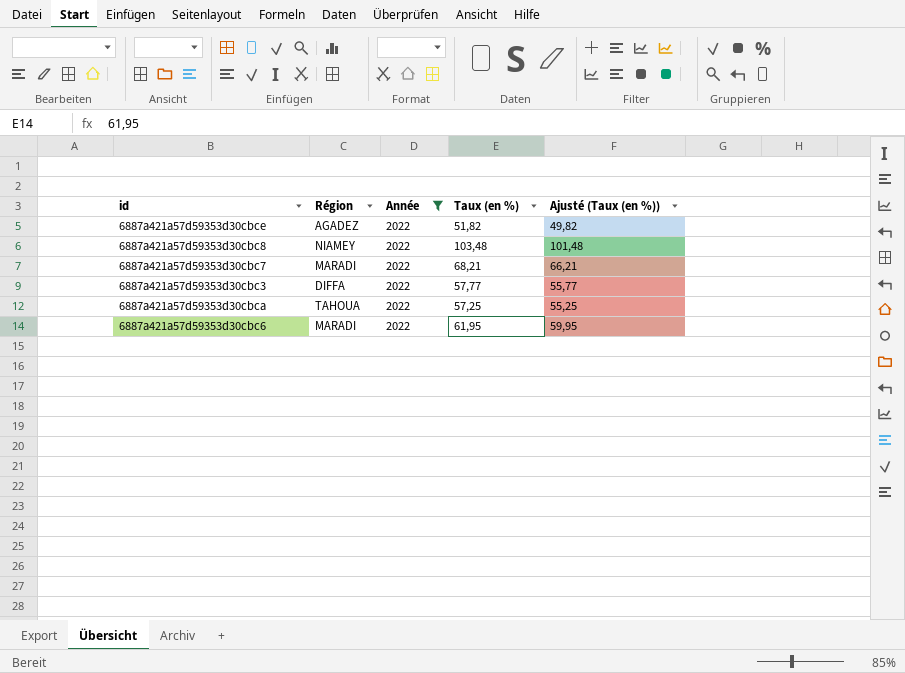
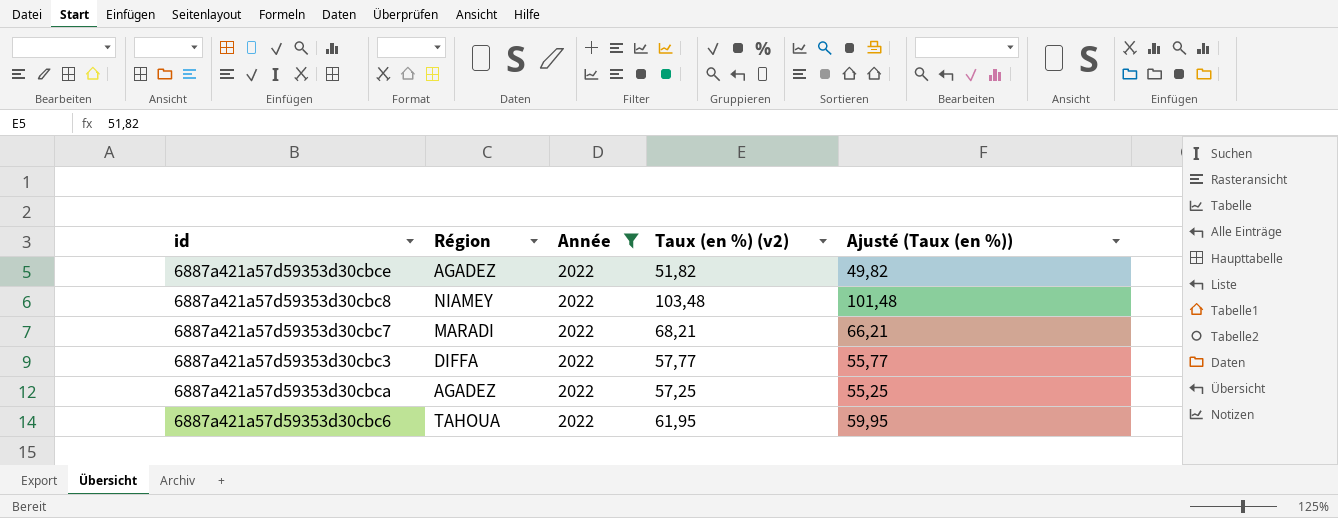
column name: Taux (en %) -> Taux (en %) (v2)
6887a421a57d59353d30cbca | Région: TAHOUA -> AGADEZ
6887a421a57d59353d30cbc6 | Région: MARADI -> TAHOUA

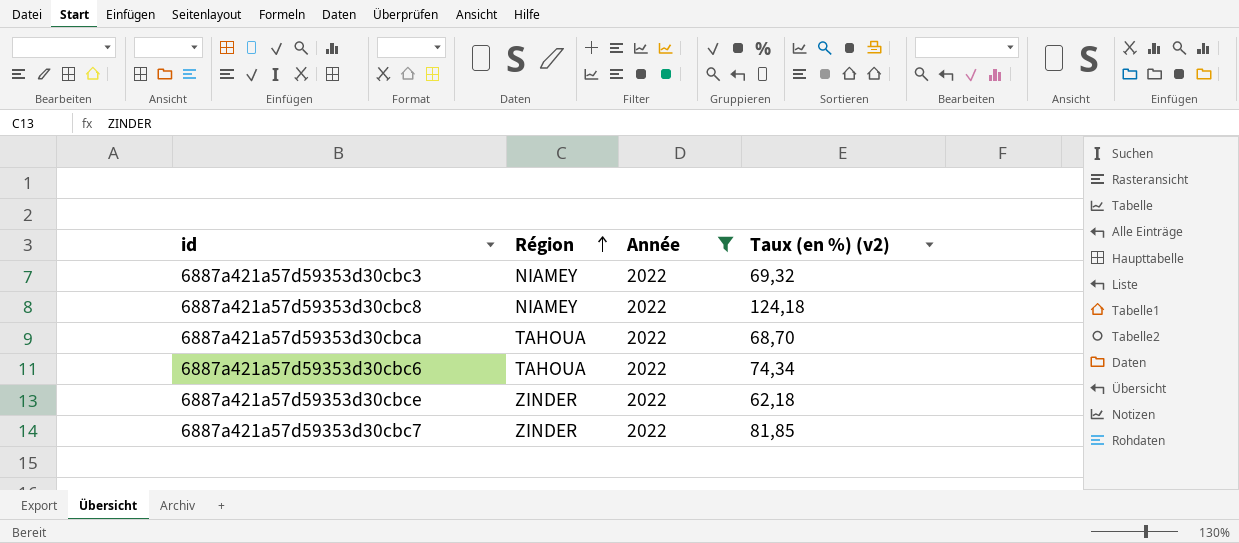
row order: none -> Région ascending
column Ajusté (Taux (en %)) | formula: [Taux (en %) (v2)] - 2 -> none
6887a421a57d59353d30cbc3 | Région: DIFFA -> NIAMEY
6887a421a57d59353d30cbc3 | Taux (en %) (v2): 57,77 -> 69,32
6887a421a57d59353d30cbc8 | Taux (en %) (v2): 103,48 -> 124,18
6887a421a57d59353d30cbca | Région: AGADEZ -> TAHOUA
6887a421a57d59353d30cbca | Taux (en %) (v2): 57,25 -> 68,70
6887a421a57d59353d30cbc6 | Taux (en %) (v2): 61,95 -> 74,34
6887a421a57d59353d30cbce | Région: AGADEZ -> ZINDER
6887a421a57d59353d30cbce | Taux (en %) (v2): 51,82 -> 62,18
6887a421a57d59353d30cbc7 | Région: MARADI -> ZINDER
6887a421a57d59353d30cbc7 | Taux (en %) (v2): 68,21 -> 81,85

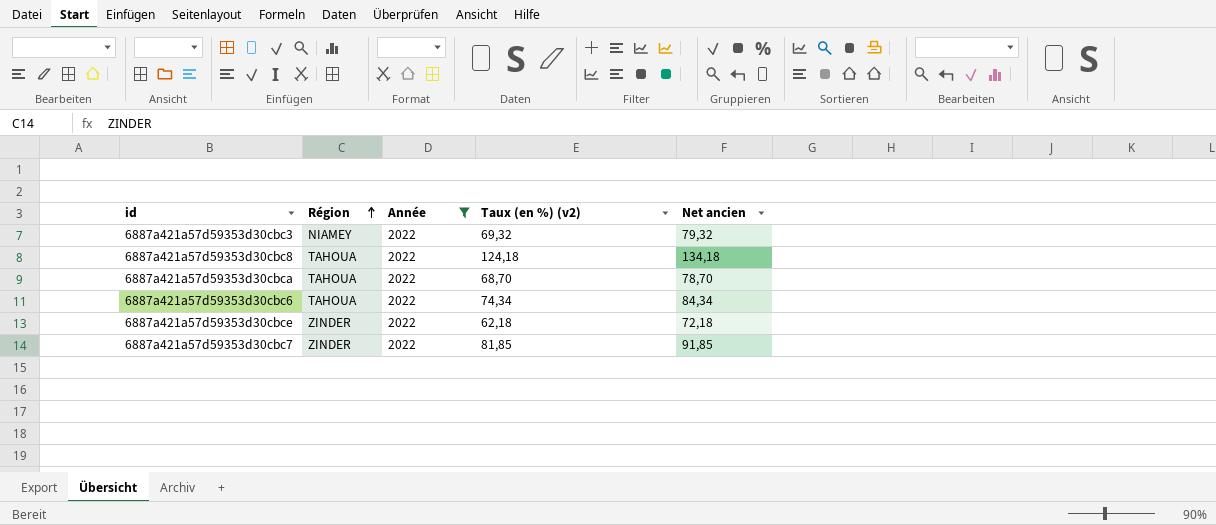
column Net ancien | formula: none -> [Taux (en %) (v2)] + 10
6887a421a57d59353d30cbc8 | Région: NIAMEY -> TAHOUA

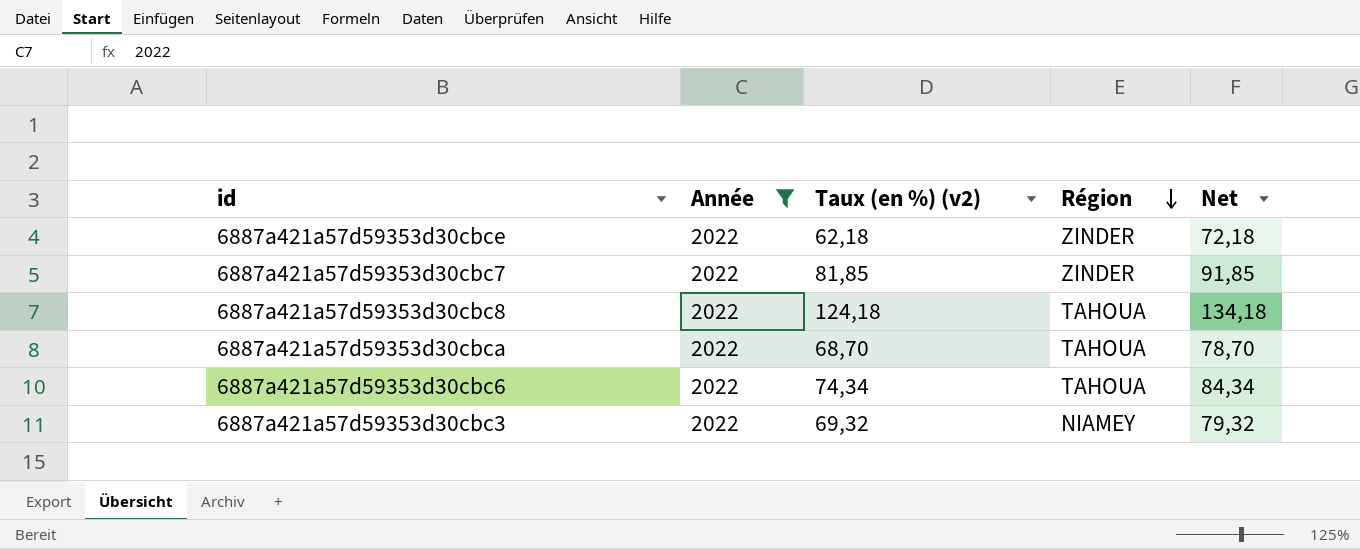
row order: Région ascending -> Région descending
column Région | position: 2 -> 4
column name: Net ancien -> Net

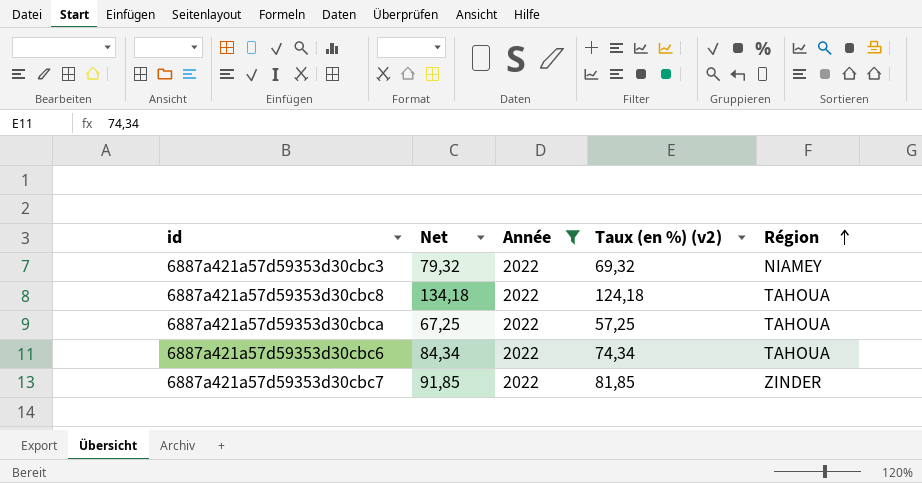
row order: Région descending -> Région ascending
column Net | position: 5 -> 2
row 6887a421a57d59353d30cbce: 2022 | 62,18 | ZINDER | 72,18 -> none
6887a421a57d59353d30cbca | Net: 78,70 -> 67,25
6887a421a57d59353d30cbca | Taux (en %) (v2): 68,70 -> 57,25

